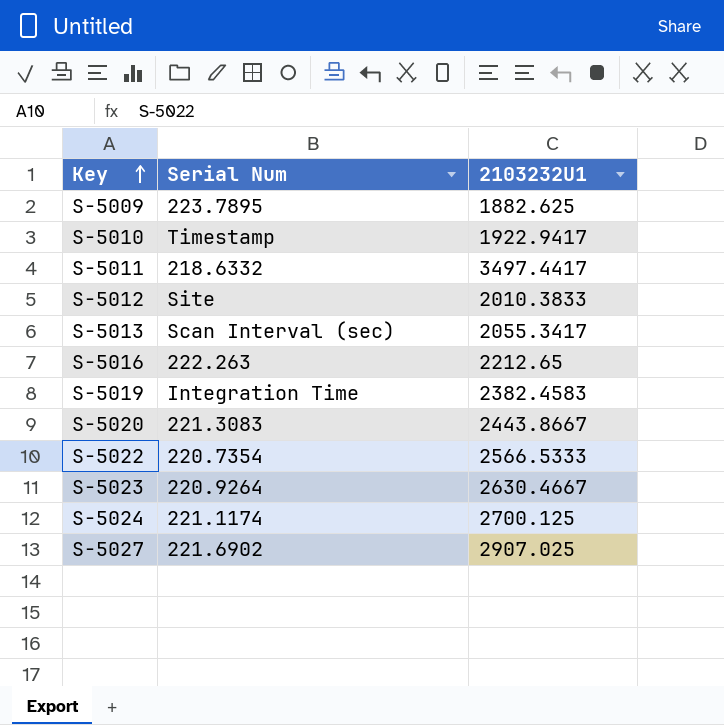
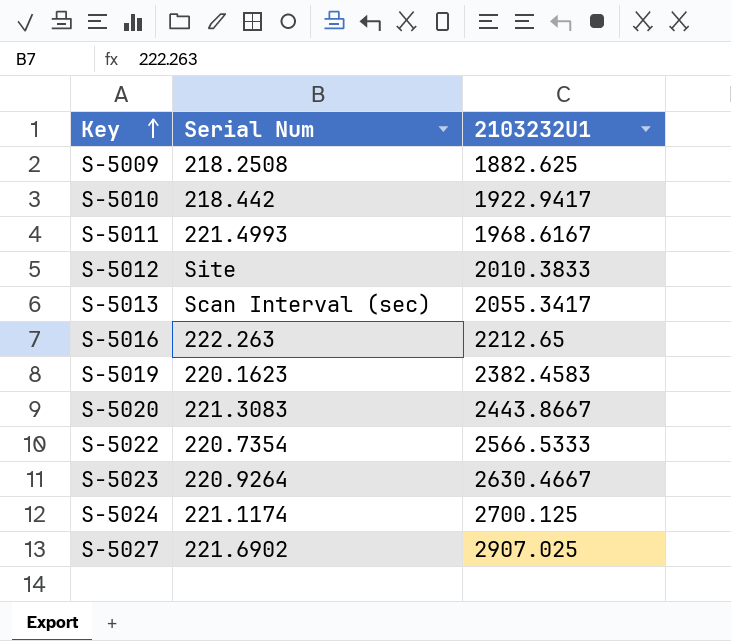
S-5009 | Serial Num: 223.7895 -> 218.2508
S-5010 | Serial Num: Timestamp -> 218.442
S-5011 | Serial Num: 218.6332 -> 221.4993
S-5011 | 2103232U1: 3497.4417 -> 1968.6167
S-5019 | Serial Num: Integration Time -> 220.1623

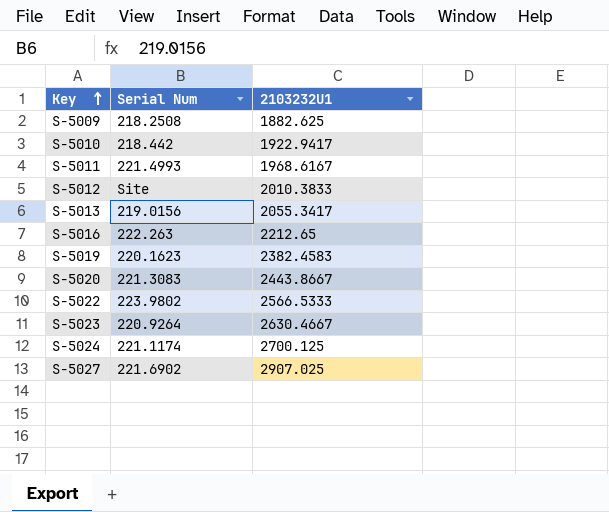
S-5013 | Serial Num: Scan Interval (sec) -> 219.0156
S-5022 | Serial Num: 220.7354 -> 223.9802

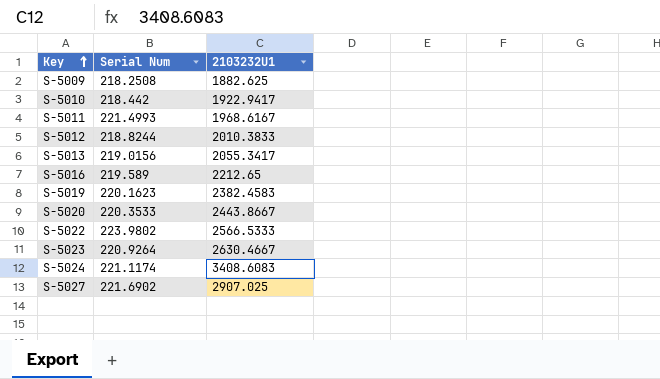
S-5012 | Serial Num: Site -> 218.8244
S-5016 | Serial Num: 222.263 -> 219.589
S-5020 | Serial Num: 221.3083 -> 220.3533
S-5024 | 2103232U1: 2700.125 -> 3408.6083

